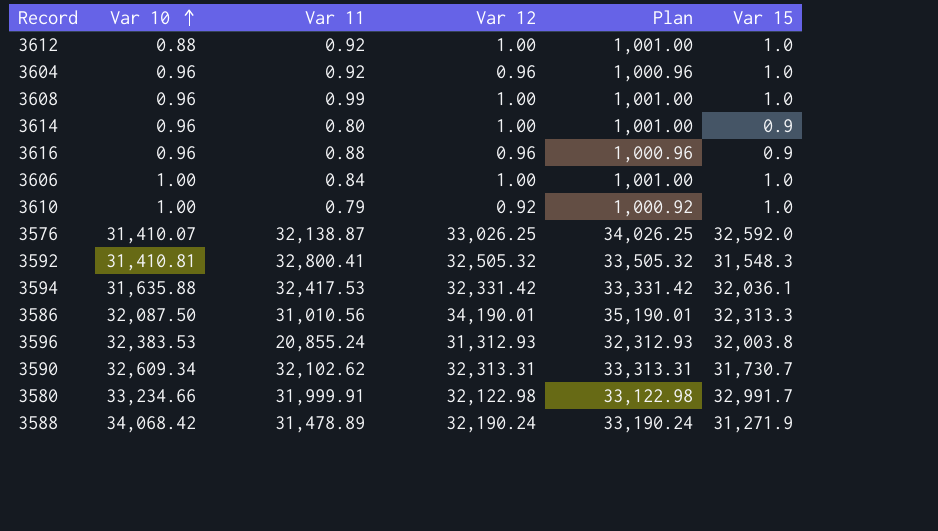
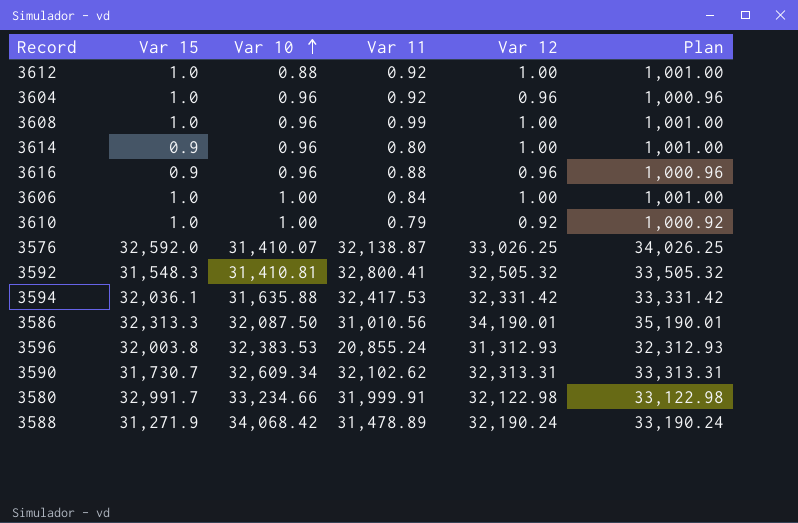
column Var 15 | position: 6 -> 2

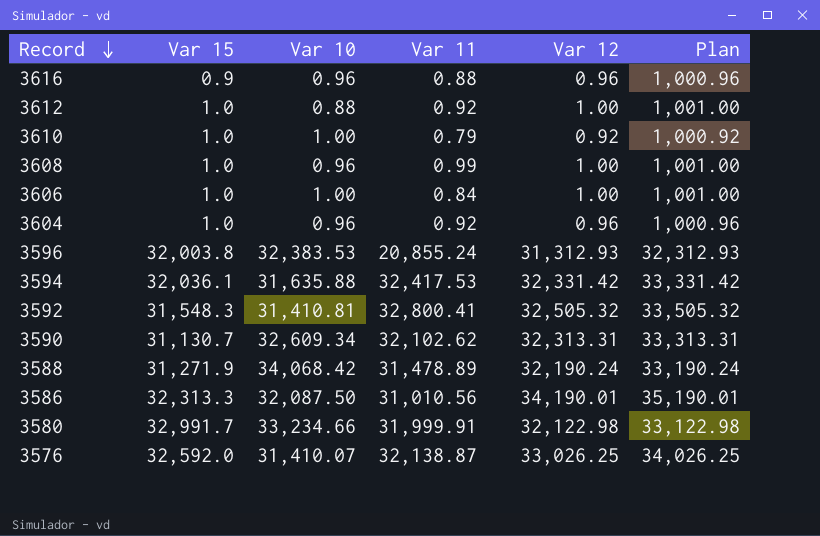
row order: Var 10 ascending -> Record descending
row 3614: 0.9 | 0.96 | 0.80 | 1.00 | 1,001.00 -> none
3590 | Var 15: 31,730.7 -> 31,130.7

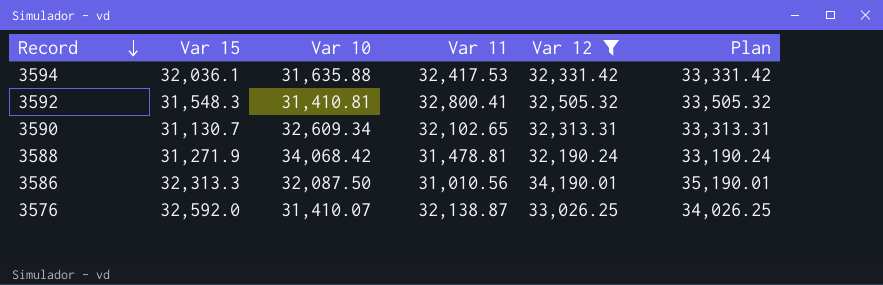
filter: none -> Var 12 >= 32,190.24
3590 | Var 11: 32,102.62 -> 32,102.65
3588 | Var 11: 31,478.89 -> 31,478.81

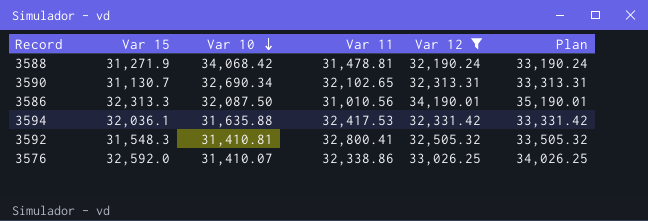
row order: Record descending -> Var 10 descending
3590 | Var 10: 32,609.34 -> 32,690.34
3576 | Var 11: 32,138.87 -> 32,338.86

